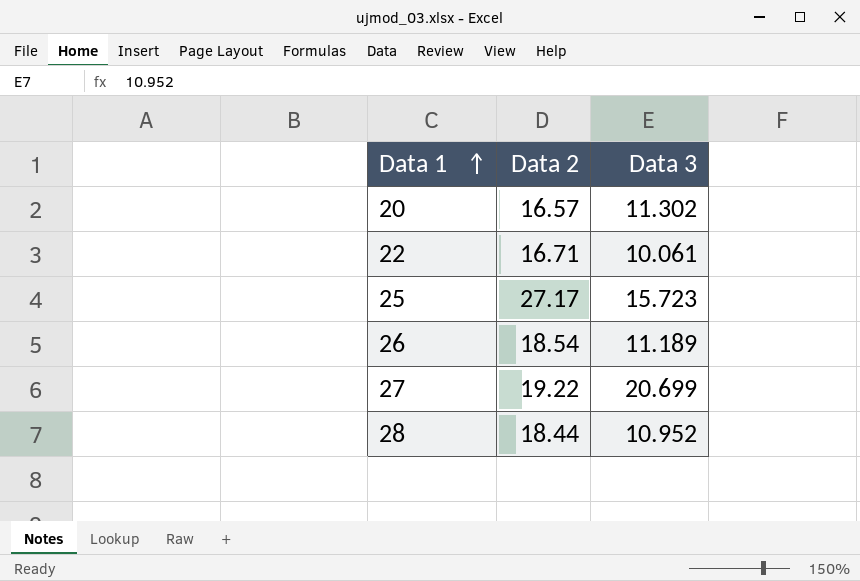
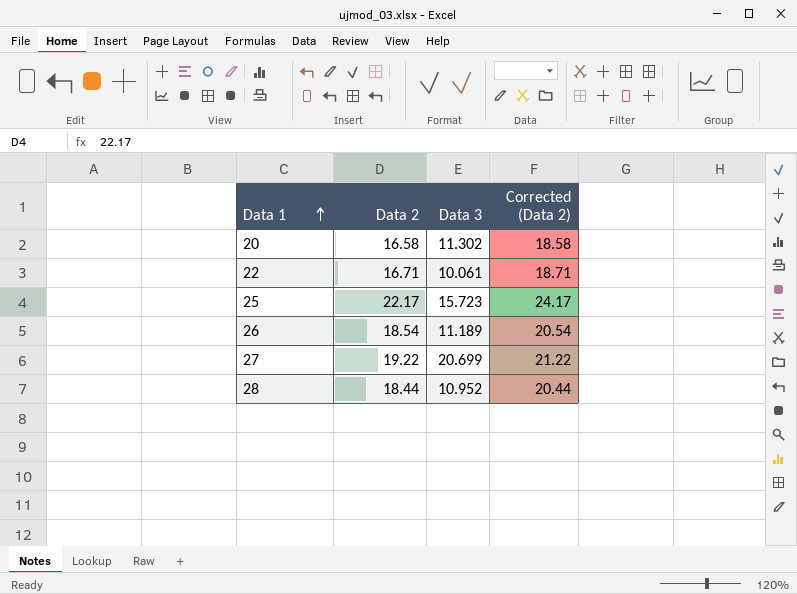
column Corrected (Data 2) | formula: none -> [Data 2] + 2
20 | Data 2: 16.57 -> 16.58
25 | Data 2: 27.17 -> 22.17

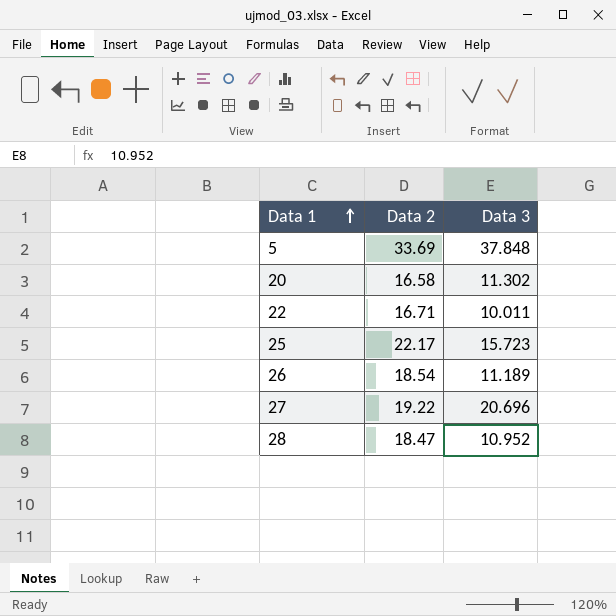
column Corrected (Data 2) | formula: [Data 2] + 2 -> none
row 5: none -> 33.69 | 37.848
22 | Data 3: 10.061 -> 10.011
27 | Data 3: 20.699 -> 20.696
28 | Data 2: 18.44 -> 18.47

